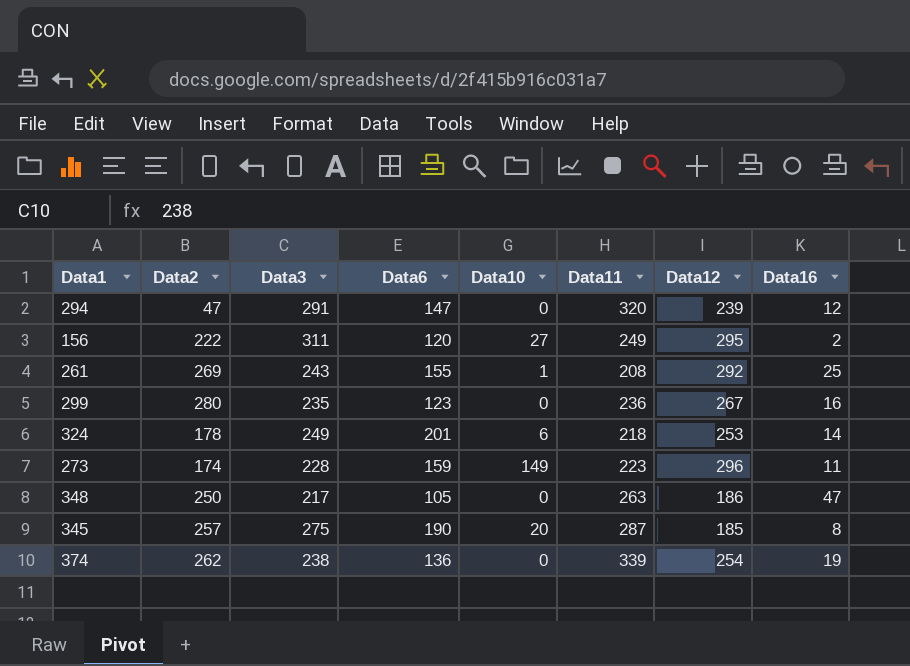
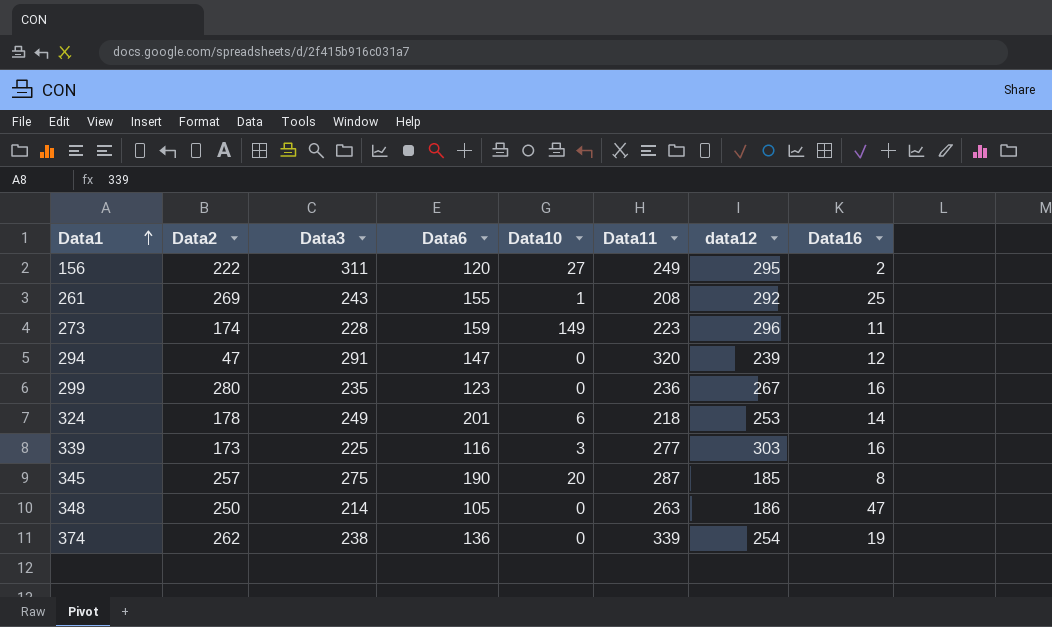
row order: none -> Data1 ascending
column name: Data12 -> data12
row 339: none -> 173 | 225 | 116 | 3 | 277 | 303 | 16
348 | Data3: 217 -> 214

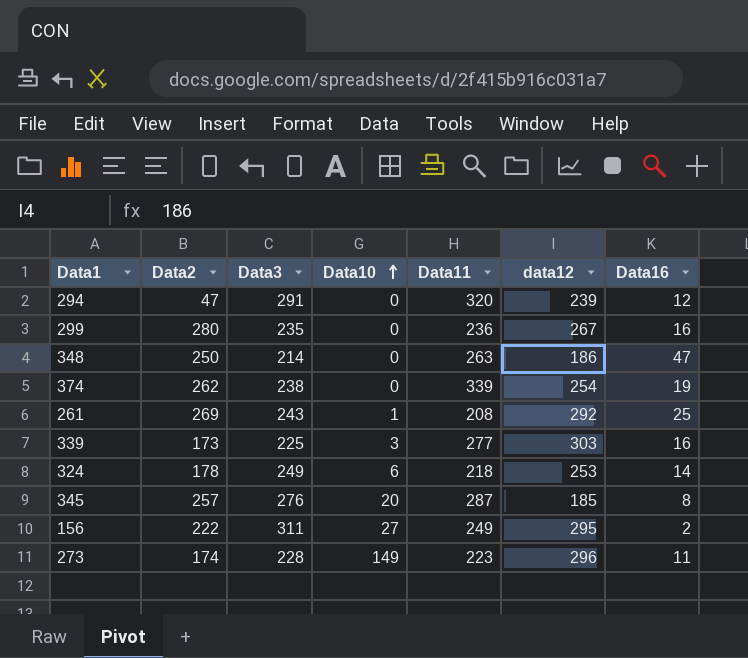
row order: Data1 ascending -> Data10 ascending
column Data6 | position: 4 -> none
345 | Data3: 275 -> 276

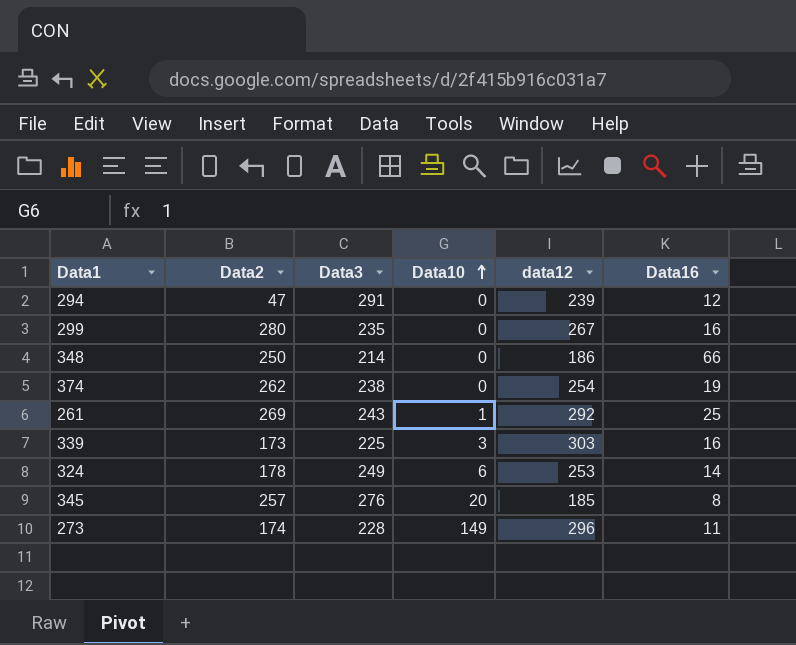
column Data11 | position: 5 -> none
row 156: 222 | 311 | 27 | 249 | 295 | 2 -> none
348 | Data16: 47 -> 66

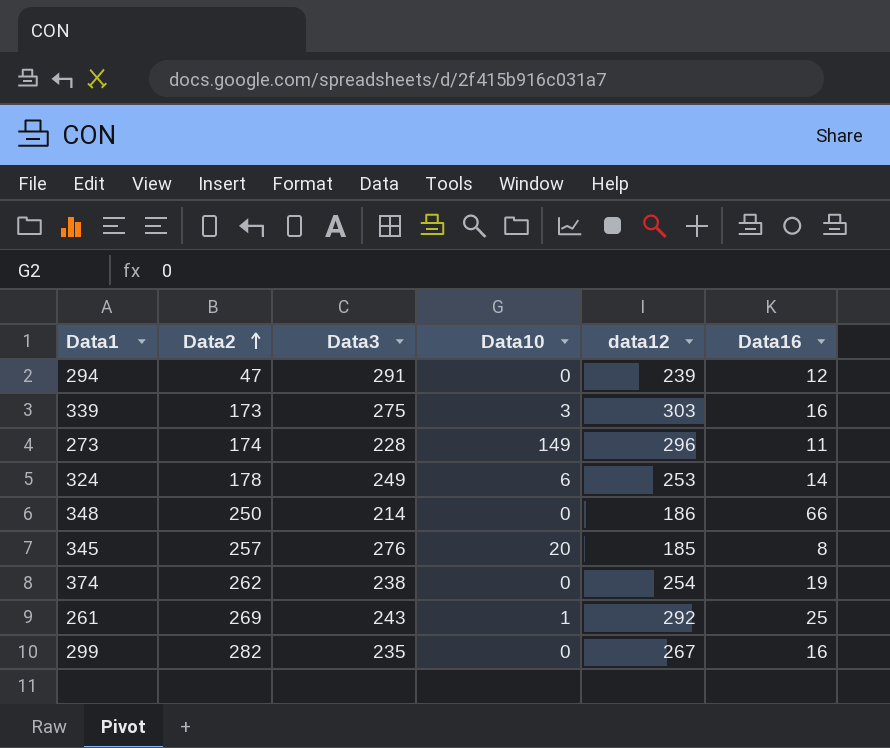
row order: Data10 ascending -> Data2 ascending
339 | Data3: 225 -> 275
299 | Data2: 280 -> 282

